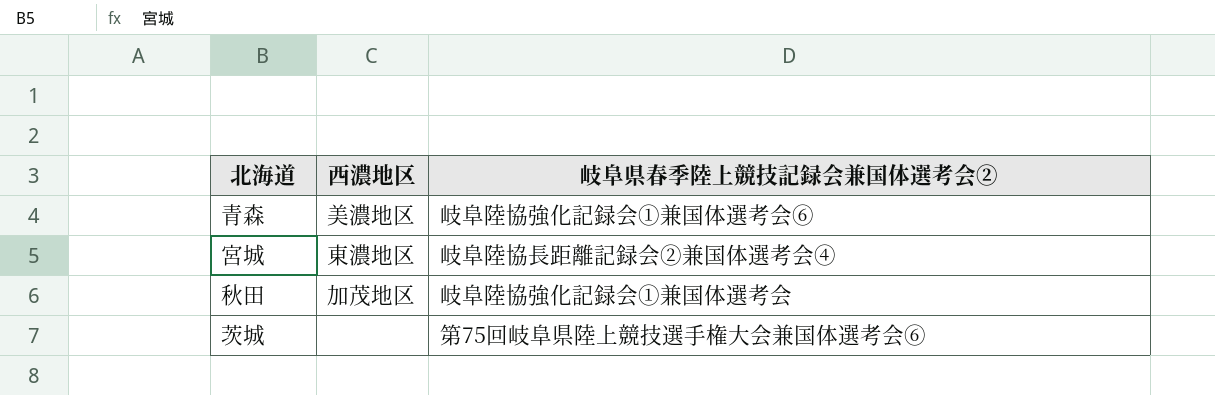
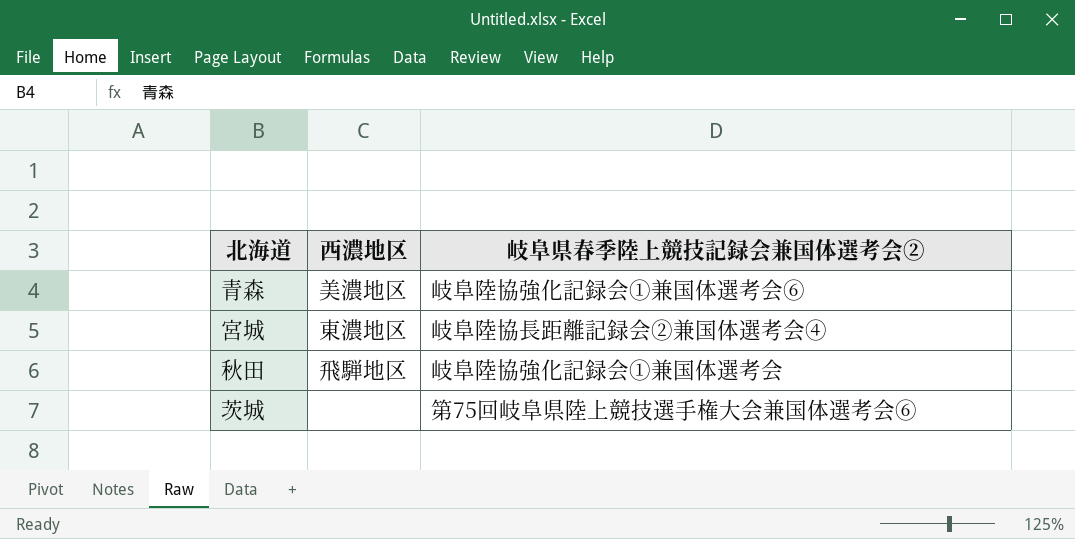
秋田 | 西濃地区: 加茂地区 -> 飛騨地区

